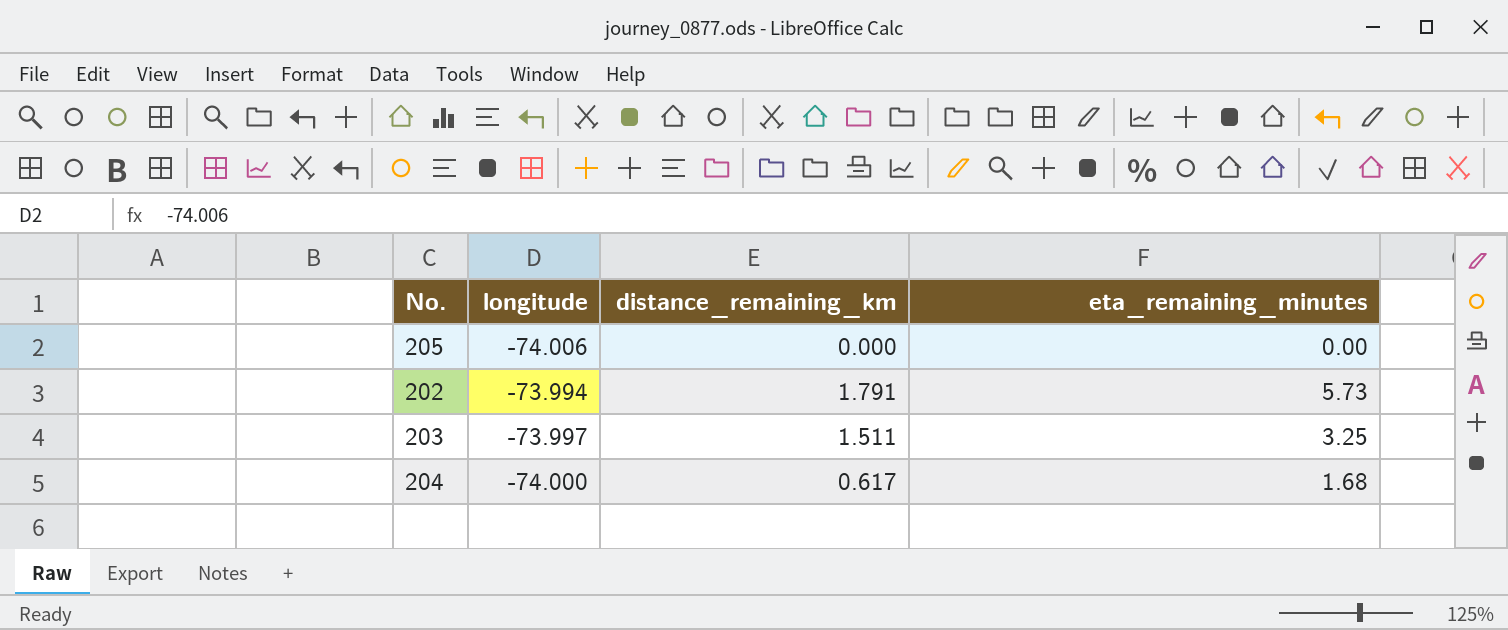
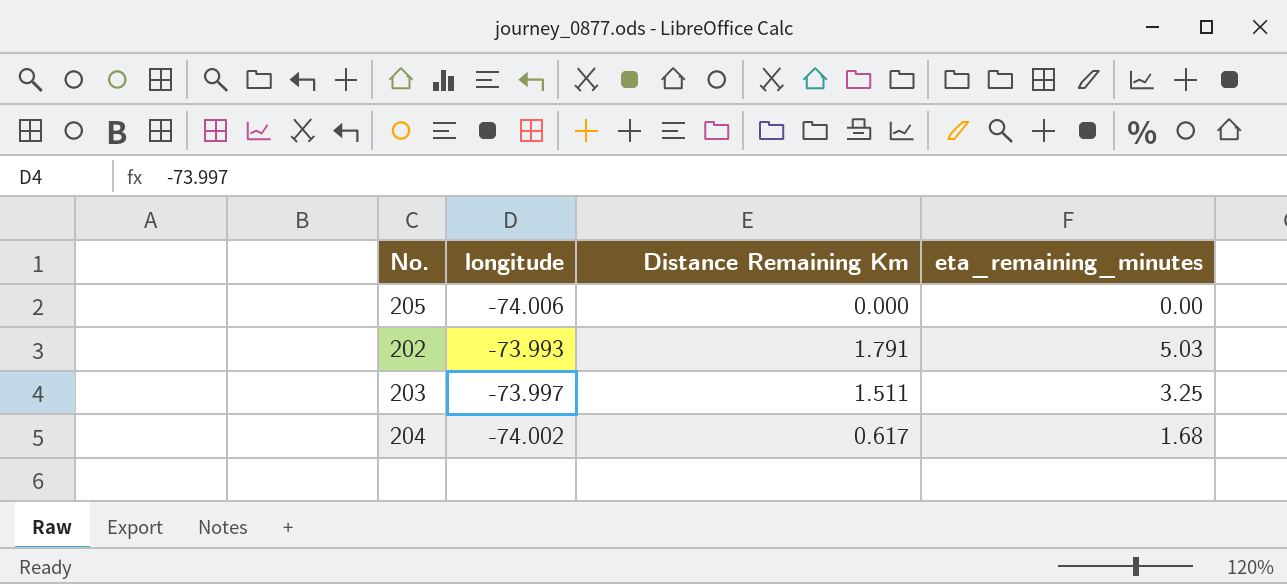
column name: distance_remaining_km -> Distance Remaining Km
202 | longitude: -73.994 -> -73.993
202 | eta_remaining_minutes: 5.73 -> 5.03
204 | longitude: -74.000 -> -74.002

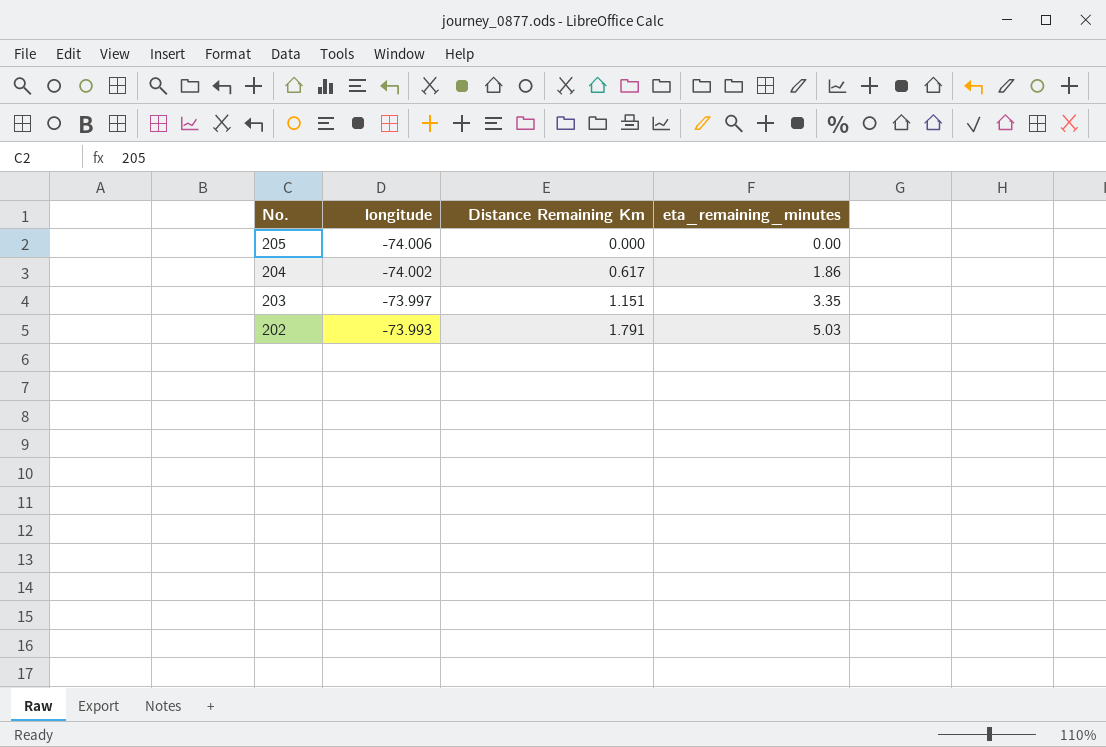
row order: none -> No. descending
204 | eta_remaining_minutes: 1.68 -> 1.86
203 | Distance Remaining Km: 1.511 -> 1.151
203 | eta_remaining_minutes: 3.25 -> 3.35

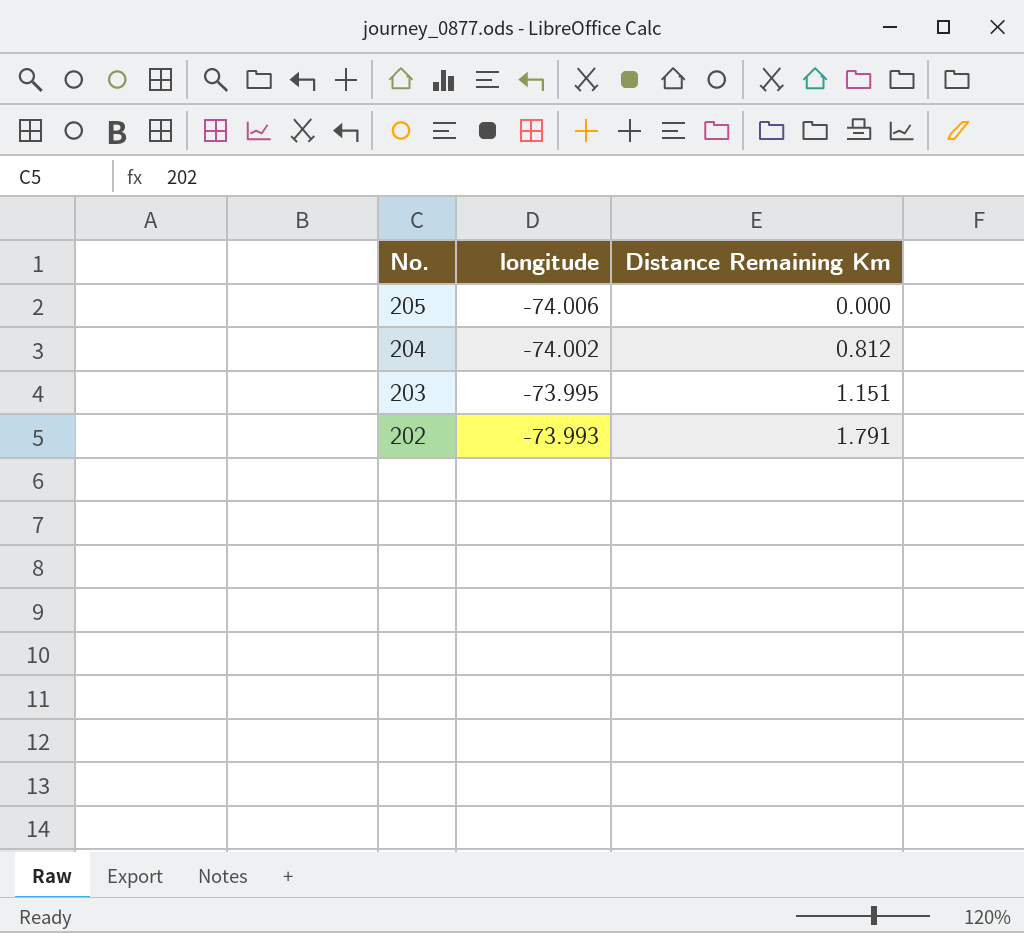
column eta_remaining_minutes | position: 4 -> none
204 | Distance Remaining Km: 0.617 -> 0.812
203 | longitude: -73.997 -> -73.995

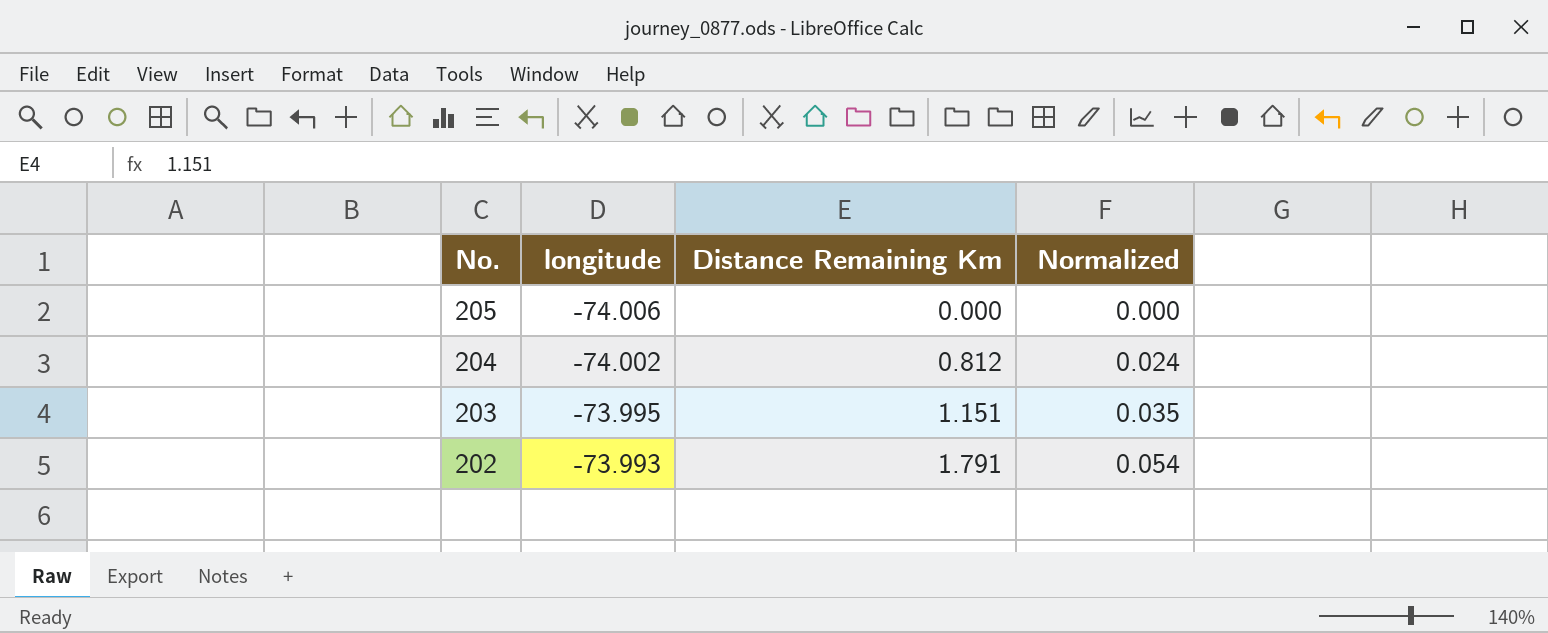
column Normalized | formula: none -> [Distance Remaining Km] * 0.03

